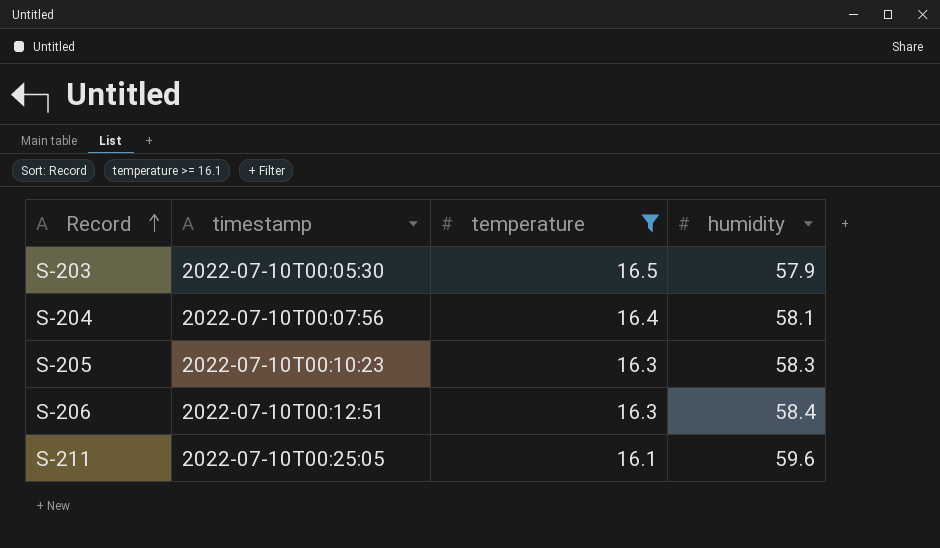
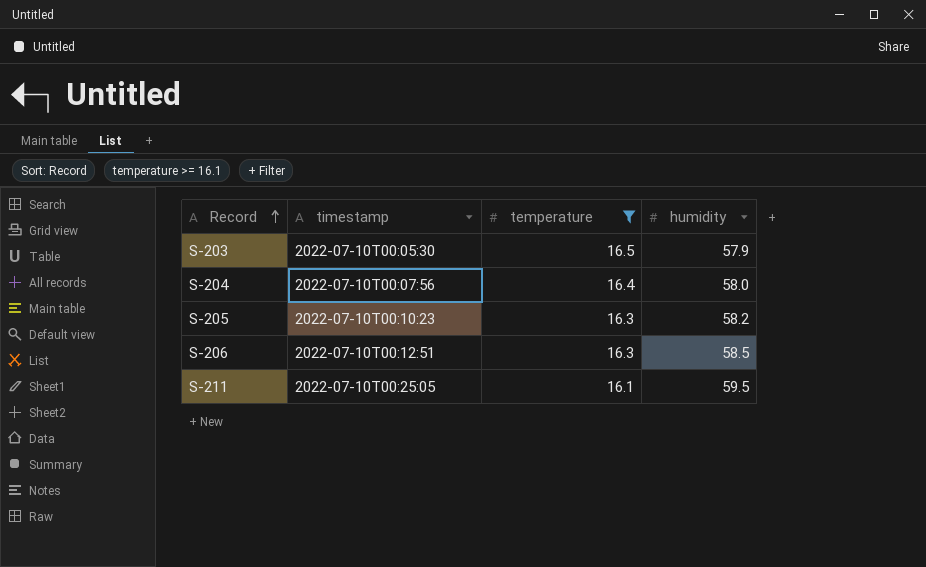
S-204 | humidity: 58.1 -> 58.0
S-205 | humidity: 58.3 -> 58.2
S-206 | humidity: 58.4 -> 58.5
S-211 | humidity: 59.6 -> 59.5

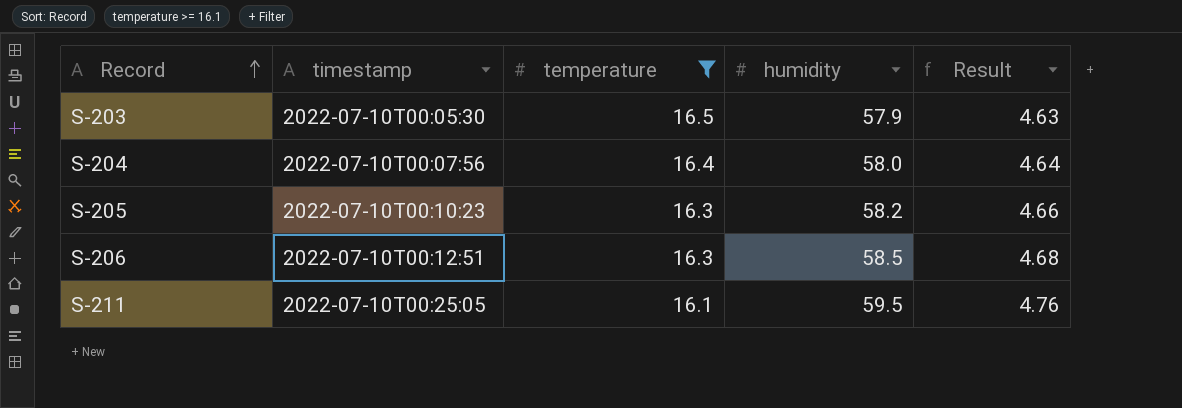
column Result | formula: none -> [humidity] * 0.08

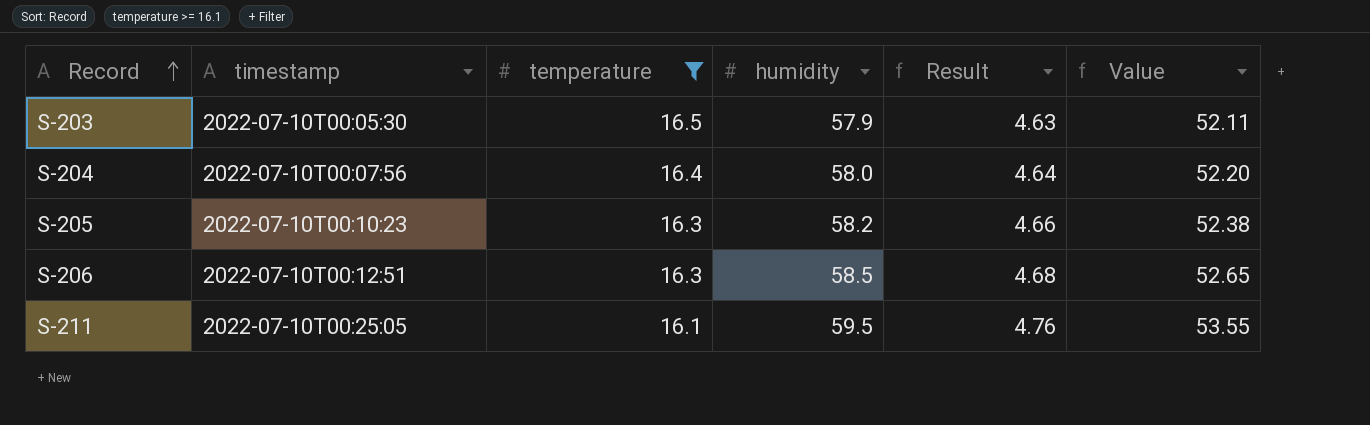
column Value | formula: none -> [humidity] * 0.9

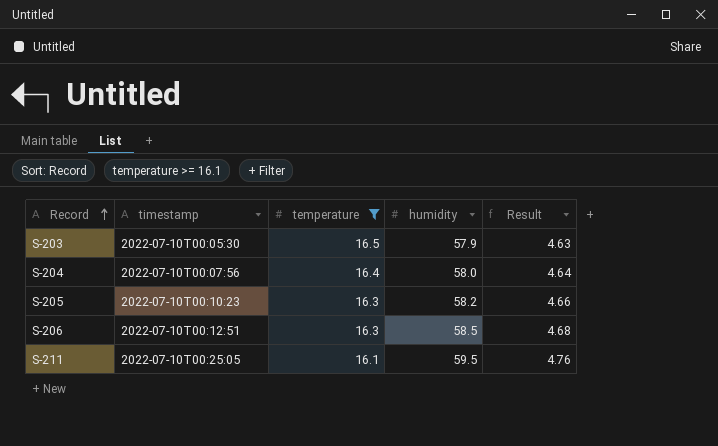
column Value | formula: [humidity] * 0.9 -> none

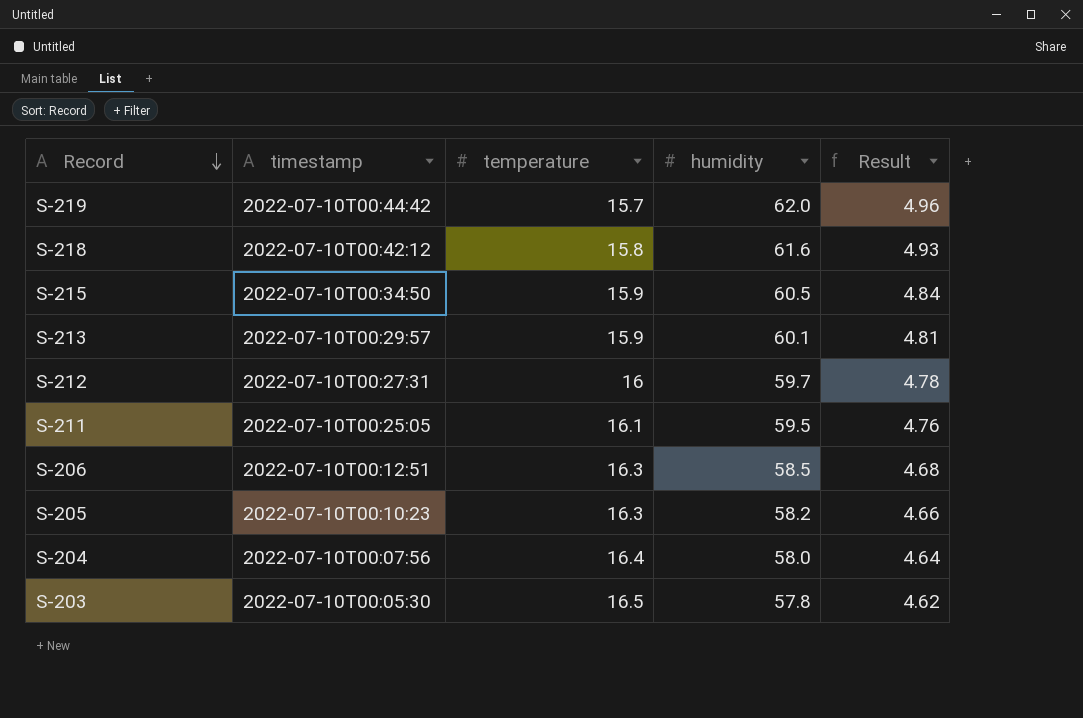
filter: temperature >= 16.1 -> none
row order: Record ascending -> Record descending
S-203 | humidity: 57.9 -> 57.8
S-203 | Result: 4.63 -> 4.62

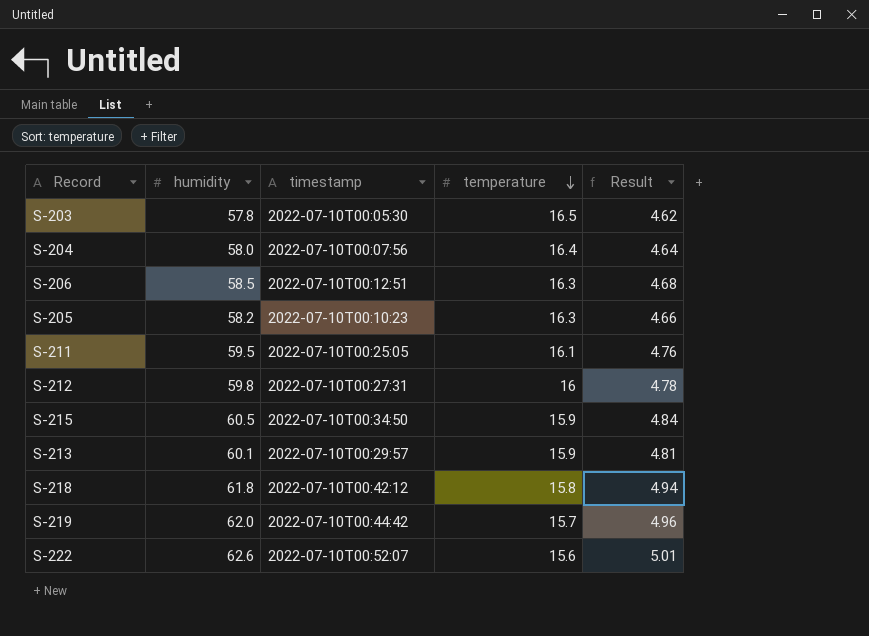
row order: Record descending -> temperature descending
column humidity | position: 4 -> 2
S-212 | humidity: 59.7 -> 59.8
S-218 | humidity: 61.6 -> 61.8
S-218 | Result: 4.93 -> 4.94
row S-222: none -> 62.6 | 2022-07-10T00:52:07 | 15.6 | 5.01

